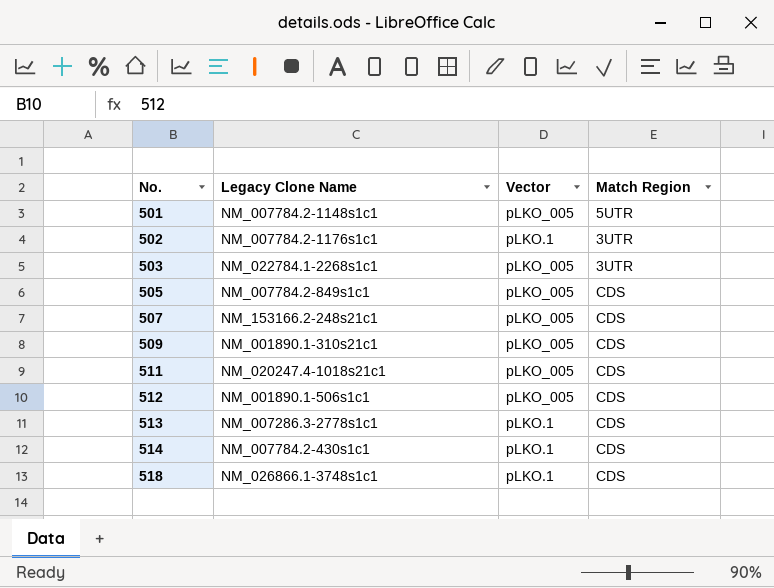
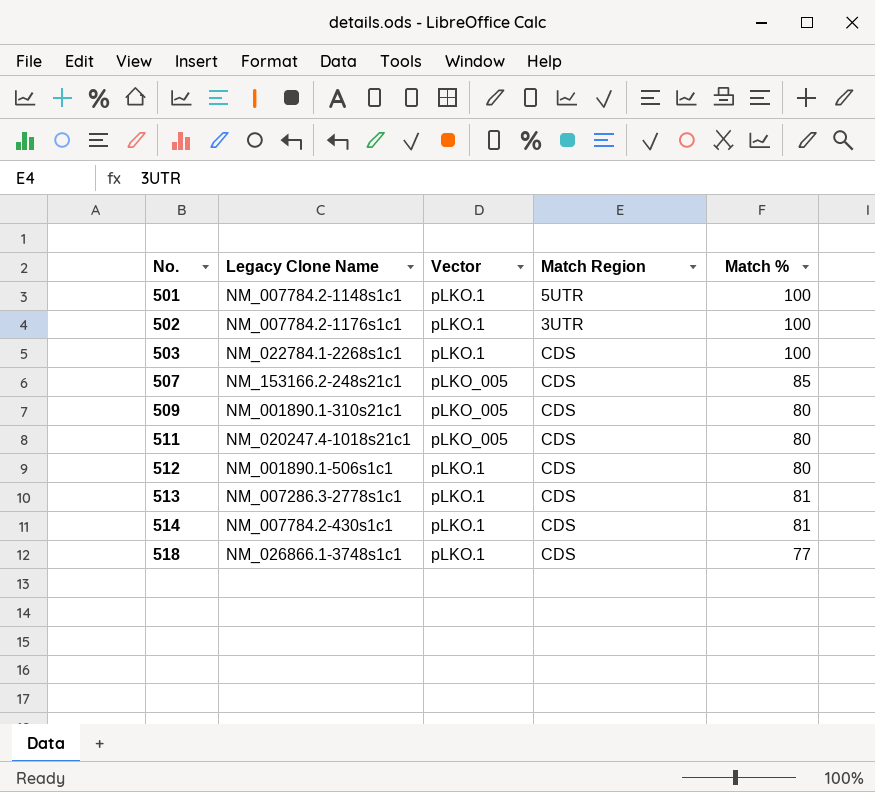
column Match % | position: none -> 5
row 505: NM_007784.2-849s1c1 | pLKO_005 | CDS -> none
501 | Vector: pLKO_005 -> pLKO.1
503 | Vector: pLKO_005 -> pLKO.1
503 | Match Region: 3UTR -> CDS
512 | Vector: pLKO_005 -> pLKO.1

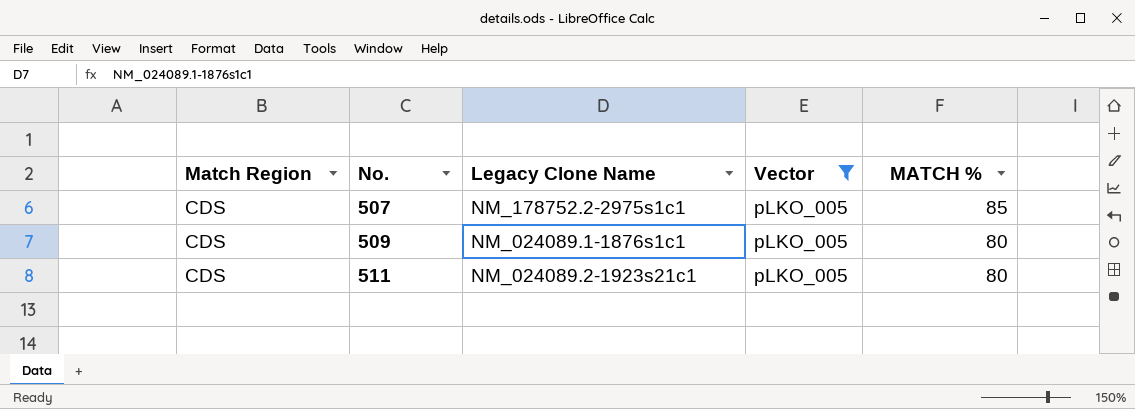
filter: none -> Vector = pLKO_005
column Match Region | position: 4 -> 1
column name: Match % -> MATCH %
507 | Legacy Clone Name: NM_153166.2-248s21c1 -> NM_178752.2-2975s1c1
509 | Legacy Clone Name: NM_001890.1-310s21c1 -> NM_024089.1-1876s1c1
511 | Legacy Clone Name: NM_020247.4-1018s21c1 -> NM_024089.2-1923s21c1

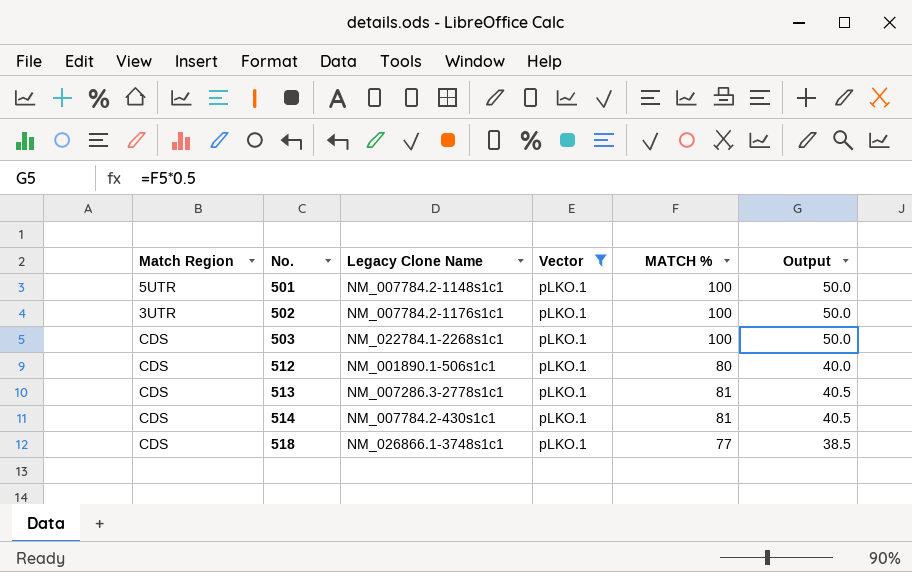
filter: Vector = pLKO_005 -> Vector = pLKO.1
column Output | formula: none -> [MATCH %] * 0.5

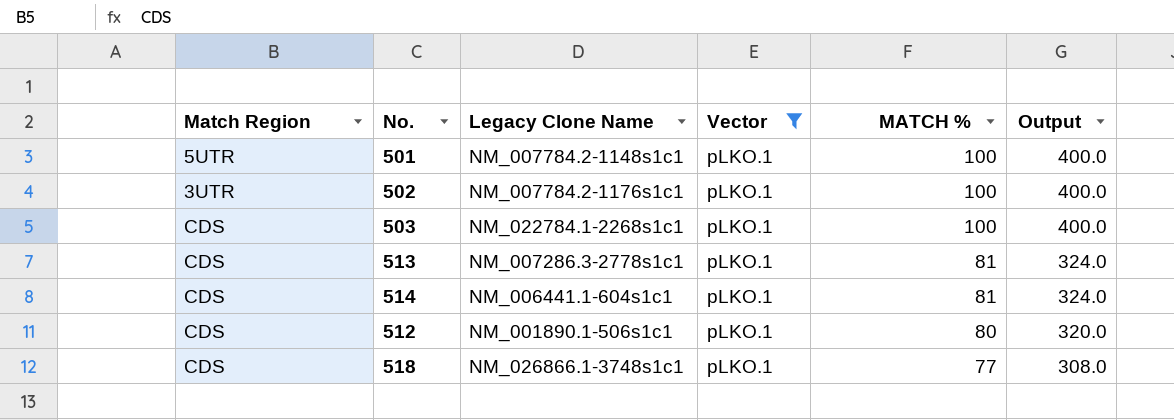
row order: No. ascending -> MATCH % descending
column Output | formula: [MATCH %] * 0.5 -> [MATCH %] * 4
514 | Legacy Clone Name: NM_007784.2-430s1c1 -> NM_006441.1-604s1c1

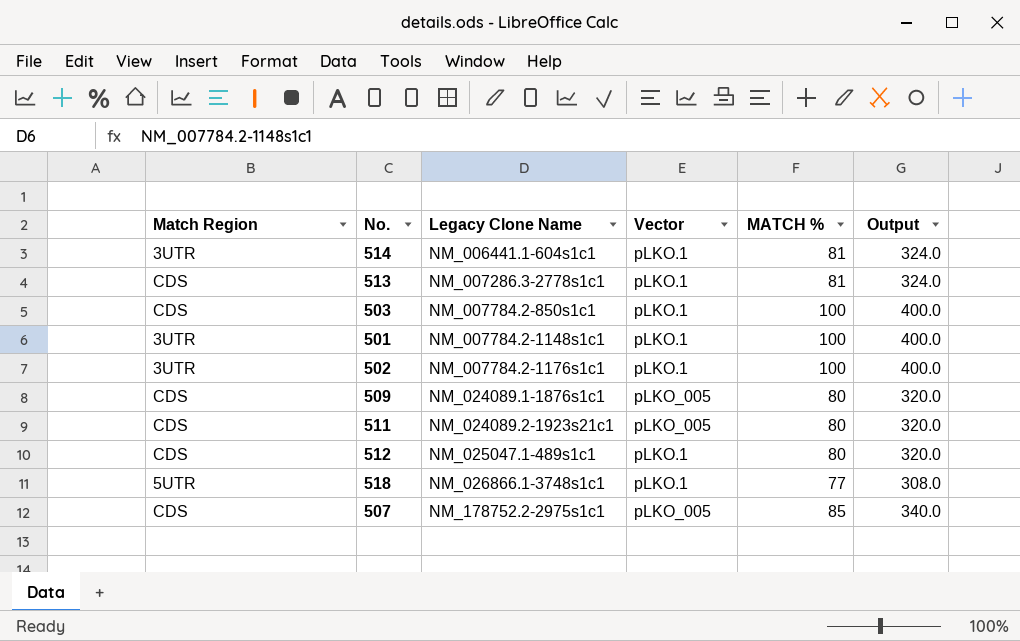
filter: Vector = pLKO.1 -> none
row order: MATCH % descending -> Legacy Clone Name ascending
514 | Match Region: CDS -> 3UTR
503 | Legacy Clone Name: NM_022784.1-2268s1c1 -> NM_007784.2-850s1c1
501 | Match Region: 5UTR -> 3UTR
512 | Legacy Clone Name: NM_001890.1-506s1c1 -> NM_025047.1-489s1c1
518 | Match Region: CDS -> 5UTR

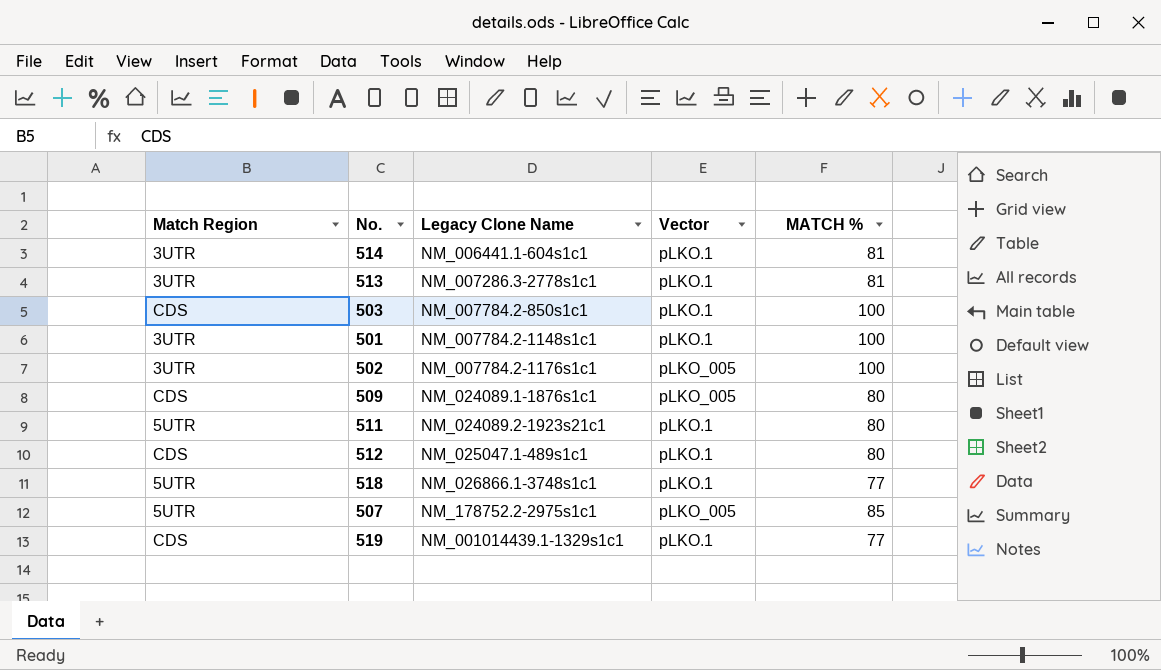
column Output | formula: [MATCH %] * 4 -> none
513 | Match Region: CDS -> 3UTR
502 | Vector: pLKO.1 -> pLKO_005
511 | Match Region: CDS -> 5UTR
511 | Vector: pLKO_005 -> pLKO.1
507 | Match Region: CDS -> 5UTR
row 519: none -> CDS | NM_001014439.1-1329s1c1 | pLKO.1 | 77

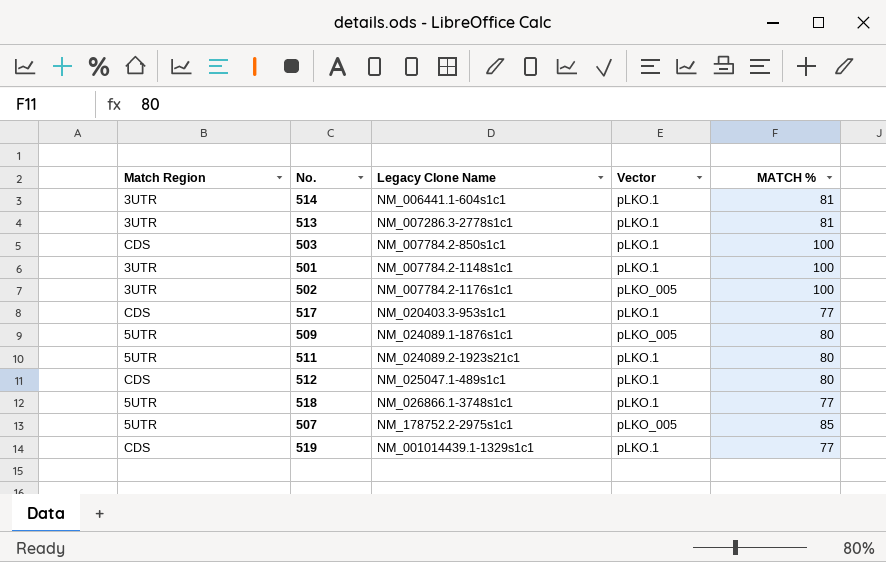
row 517: none -> CDS | NM_020403.3-953s1c1 | pLKO.1 | 77
509 | Match Region: CDS -> 5UTR

